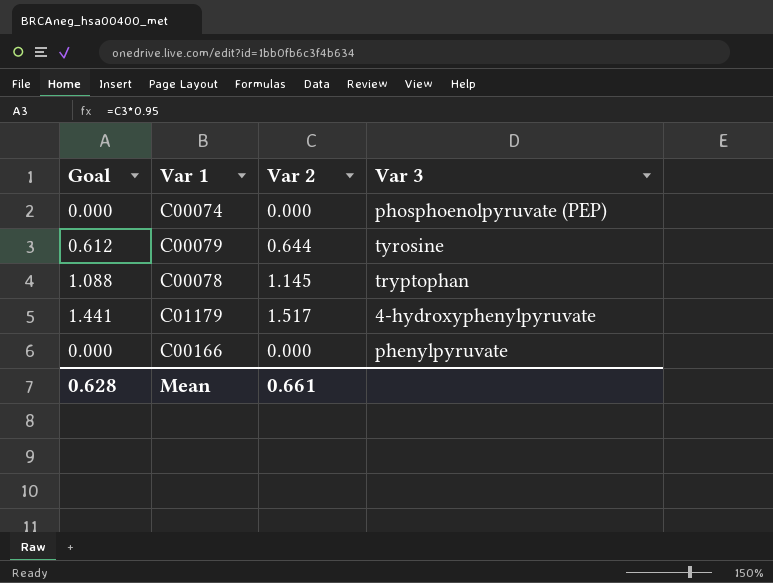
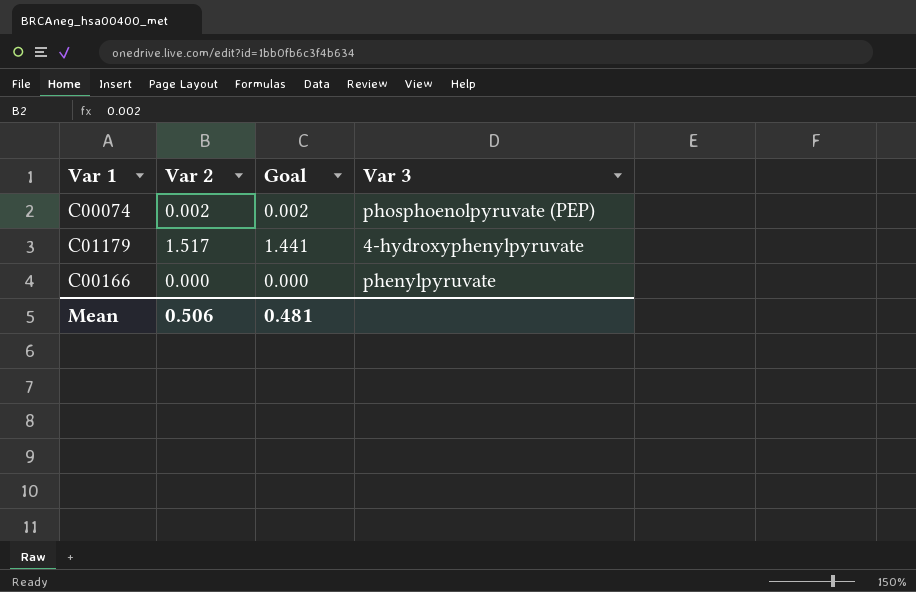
column Goal | position: 1 -> 3
row C00079: 0.612 | 0.644 | tyrosine -> none
row C00078: 1.088 | 1.145 | tryptophan -> none
C00074 | Var 2: 0.000 -> 0.002
C00074 | Goal: 0.000 -> 0.002
Mean | Var 2: 0.661 -> 0.506
Mean | Goal: 0.628 -> 0.481

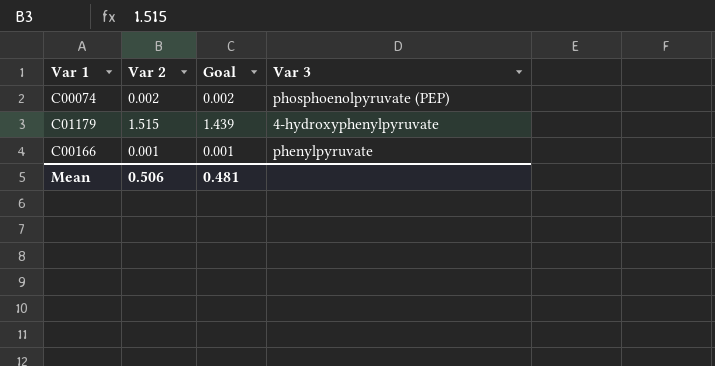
C01179 | Var 2: 1.517 -> 1.515
C01179 | Goal: 1.441 -> 1.439
C00166 | Var 2: 0.000 -> 0.001
C00166 | Goal: 0.000 -> 0.001

